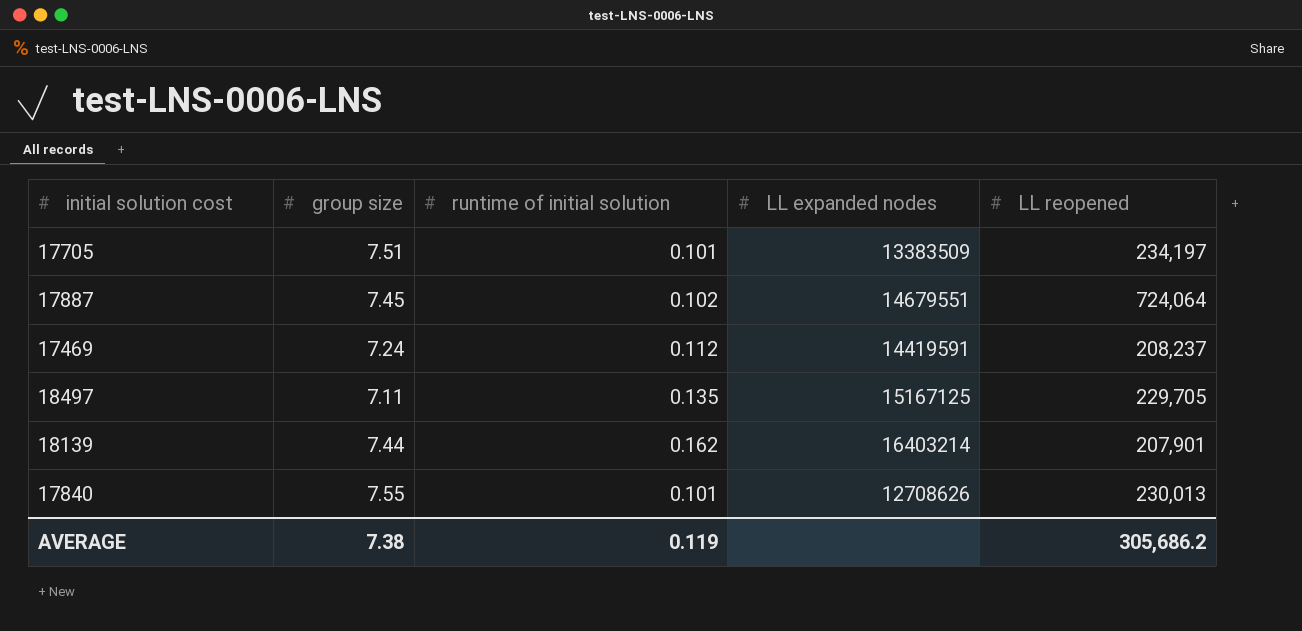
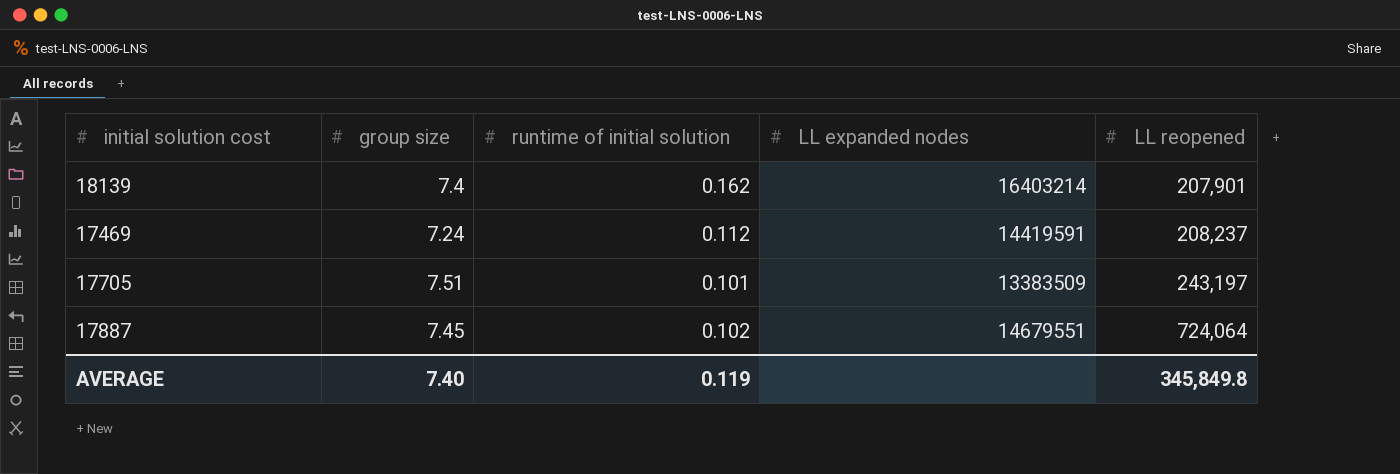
row order: none -> LL reopened ascending
row 18497: 7.11 | 0.135 | 15167125 | 229,705 -> none
row 17840: 7.55 | 0.101 | 12708626 | 230,013 -> none
18139 | group size: 7.44 -> 7.4
17705 | LL reopened: 234,197 -> 243,197
AVERAGE | group size: 7.38 -> 7.40
AVERAGE | LL reopened: 305,686.2 -> 345,849.8

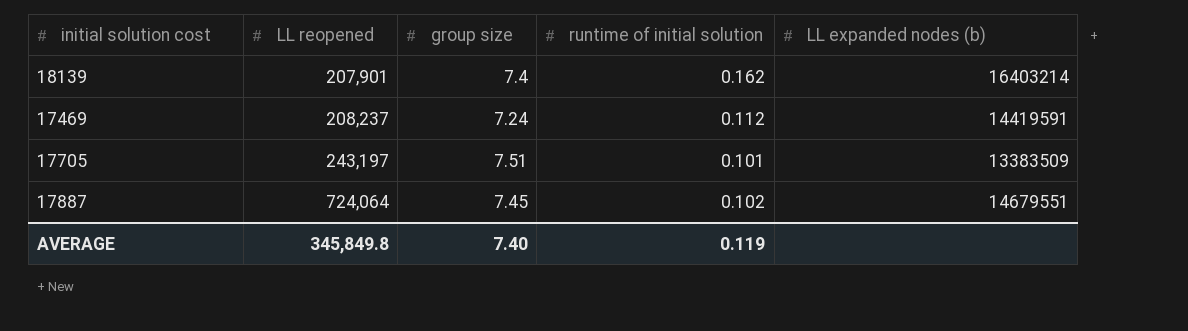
column LL reopened | position: 5 -> 2
column name: LL expanded nodes -> LL expanded nodes (b)

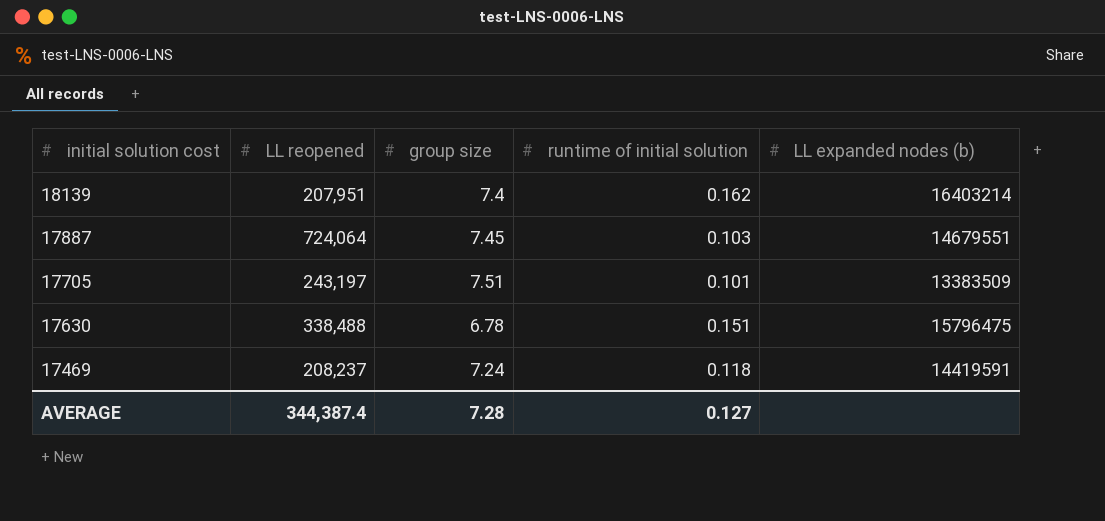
row order: LL reopened ascending -> initial solution cost descending
18139 | LL reopened: 207,901 -> 207,951
17887 | runtime of initial solution: 0.102 -> 0.103
row 17630: none -> 338,488 | 6.78 | 0.151 | 15796475
17469 | runtime of initial solution: 0.112 -> 0.118
AVERAGE | LL reopened: 345,849.8 -> 344,387.4
AVERAGE | group size: 7.40 -> 7.28
AVERAGE | runtime of initial solution: 0.119 -> 0.127

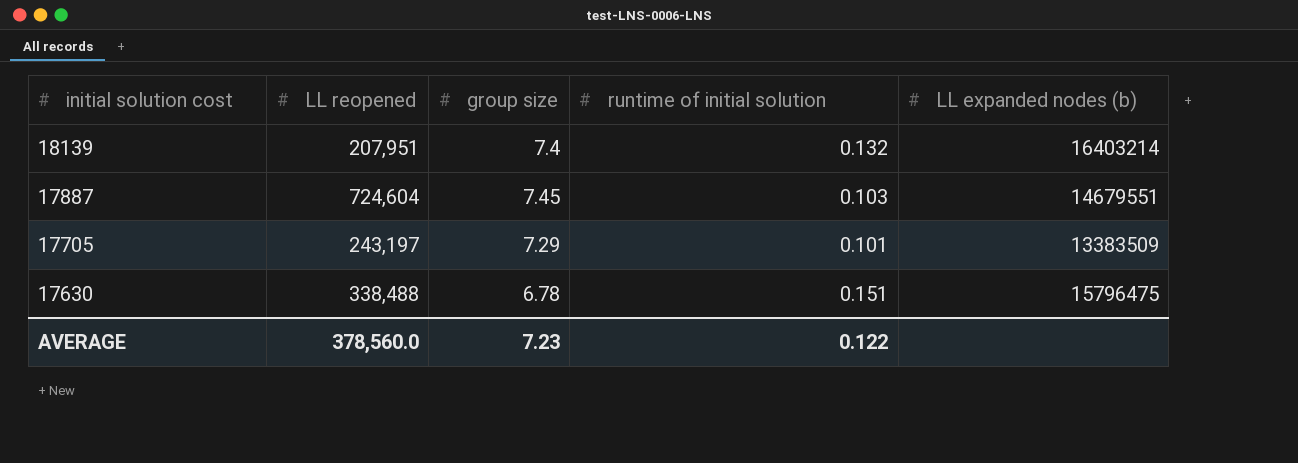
row 17469: 208,237 | 7.24 | 0.118 | 14419591 -> none
18139 | runtime of initial solution: 0.162 -> 0.132
17887 | LL reopened: 724,064 -> 724,604
17705 | group size: 7.51 -> 7.29
AVERAGE | LL reopened: 344,387.4 -> 378,560.0
AVERAGE | group size: 7.28 -> 7.23
AVERAGE | runtime of initial solution: 0.127 -> 0.122

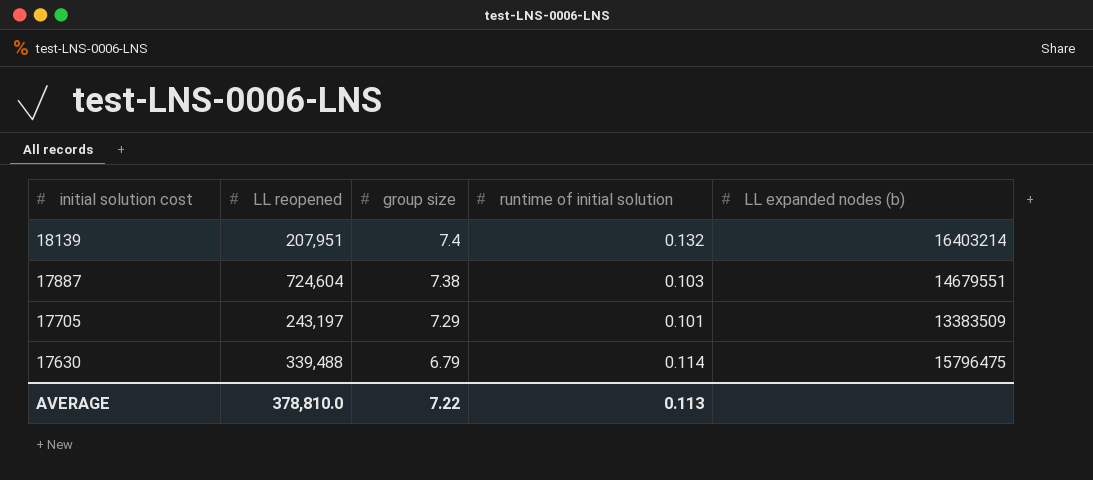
17887 | group size: 7.45 -> 7.38
17630 | LL reopened: 338,488 -> 339,488
17630 | group size: 6.78 -> 6.79
17630 | runtime of initial solution: 0.151 -> 0.114
AVERAGE | LL reopened: 378,560.0 -> 378,810.0
AVERAGE | group size: 7.23 -> 7.22
AVERAGE | runtime of initial solution: 0.122 -> 0.113

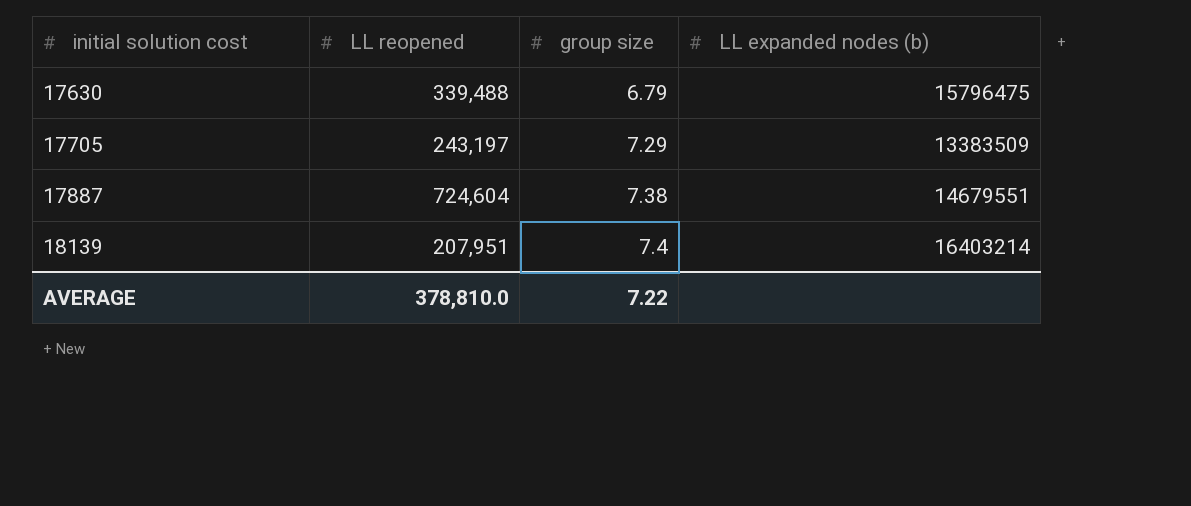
row order: initial solution cost descending -> initial solution cost ascending
column runtime of initial solution | position: 4 -> none

